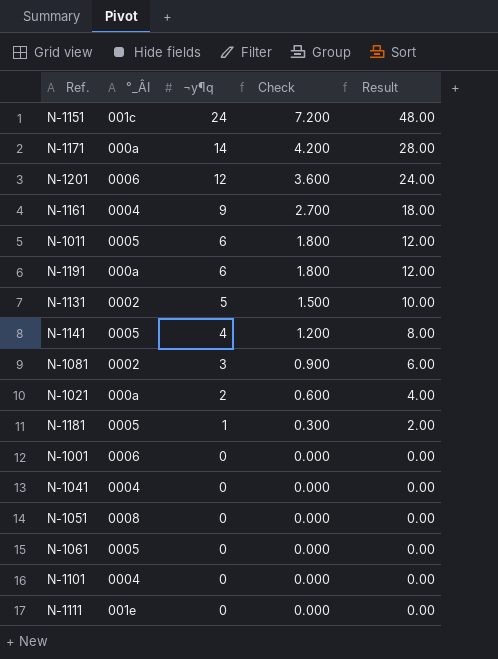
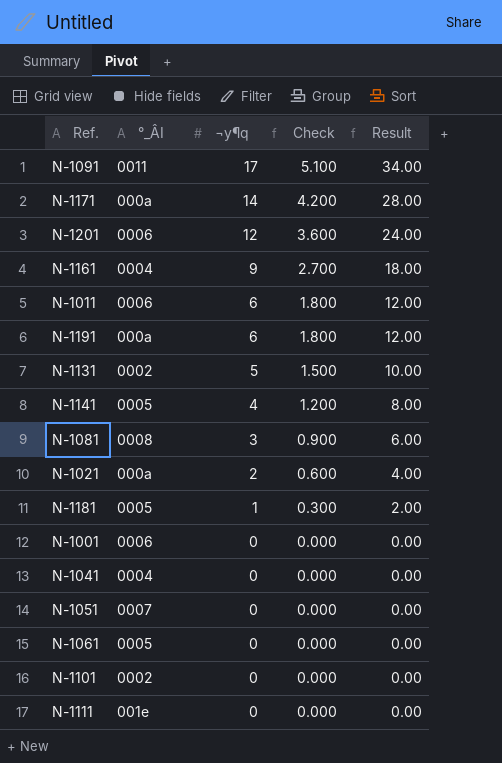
row N-1151: 001c | 24 | 7.200 | 48.00 -> none
row N-1091: none -> 0011 | 17 | 5.100 | 34.00
N-1011 | °_ÂI: 0005 -> 0006
N-1081 | °_ÂI: 0002 -> 0008
N-1051 | °_ÂI: 0008 -> 0007
N-1101 | °_ÂI: 0004 -> 0002

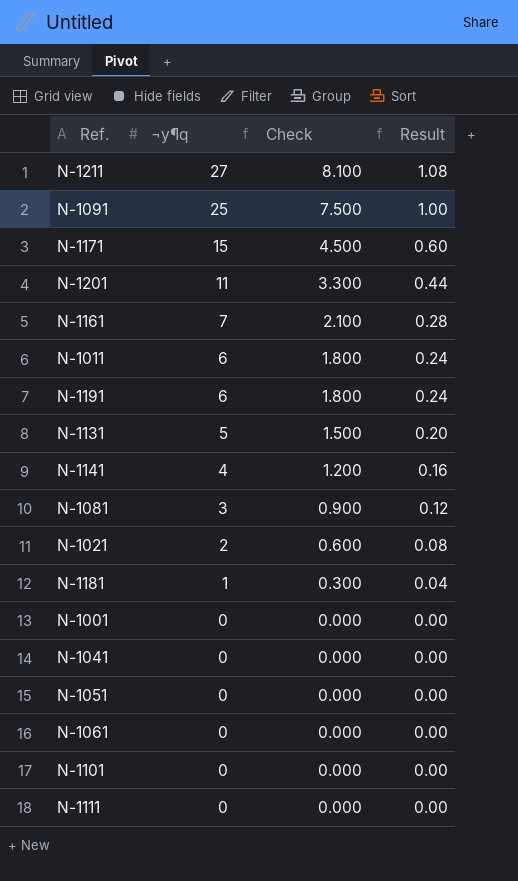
column °_ÂI | position: 2 -> none
column Result | formula: [¬y¶q] * 2 -> [¬y¶q] * 0.04
row N-1211: none -> 27 | 8.100 | 1.08
N-1091 | ¬y¶q: 17 -> 25
N-1091 | Check: 5.100 -> 7.500
N-1171 | ¬y¶q: 14 -> 15
N-1171 | Check: 4.200 -> 4.500
N-1201 | ¬y¶q: 12 -> 11
N-1201 | Check: 3.600 -> 3.300
N-1161 | ¬y¶q: 9 -> 7
N-1161 | Check: 2.700 -> 2.100

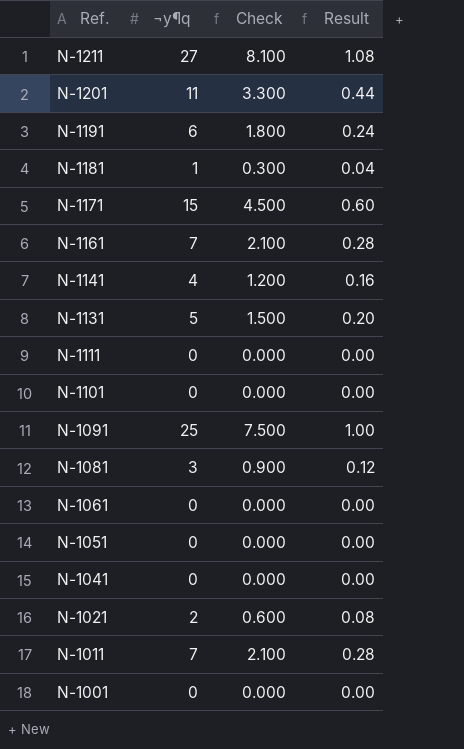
row order: ¬y¶q descending -> Ref. descending
N-1011 | ¬y¶q: 6 -> 7
N-1011 | Check: 1.800 -> 2.100
N-1011 | Result: 0.24 -> 0.28

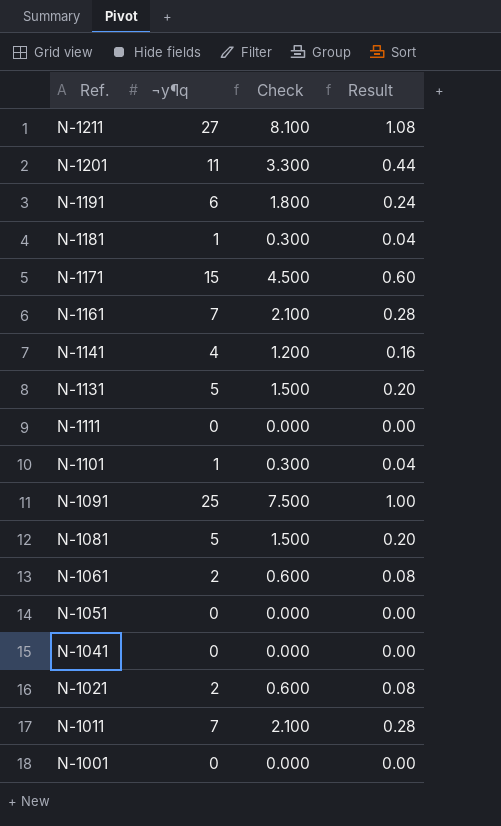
N-1101 | ¬y¶q: 0 -> 1
N-1101 | Check: 0.000 -> 0.300
N-1101 | Result: 0.00 -> 0.04
N-1081 | ¬y¶q: 3 -> 5
N-1081 | Check: 0.900 -> 1.500
N-1081 | Result: 0.12 -> 0.20
N-1061 | ¬y¶q: 0 -> 2
N-1061 | Check: 0.000 -> 0.600
N-1061 | Result: 0.00 -> 0.08

